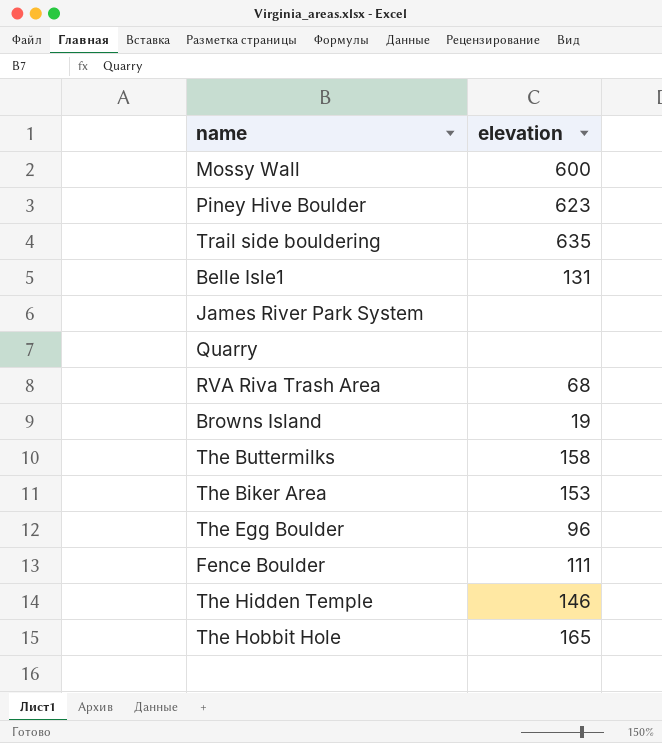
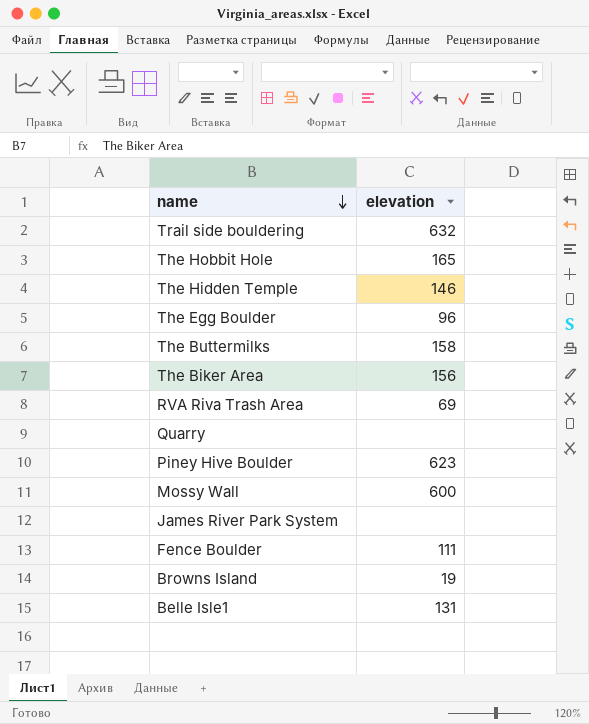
row order: none -> name descending
Trail side bouldering | elevation: 635 -> 632
The Biker Area | elevation: 153 -> 156
RVA Riva Trash Area | elevation: 68 -> 69

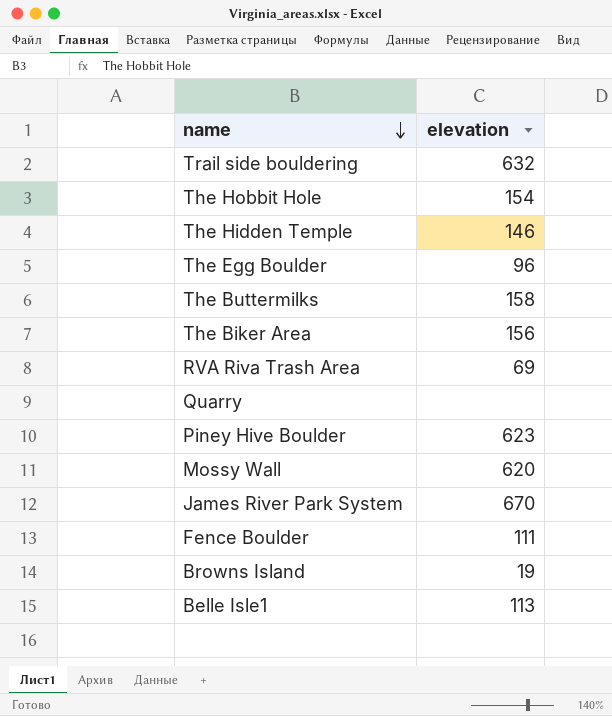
The Hobbit Hole | elevation: 165 -> 154
Mossy Wall | elevation: 600 -> 620
James River Park System | elevation: none -> 670
Belle Isle1 | elevation: 131 -> 113

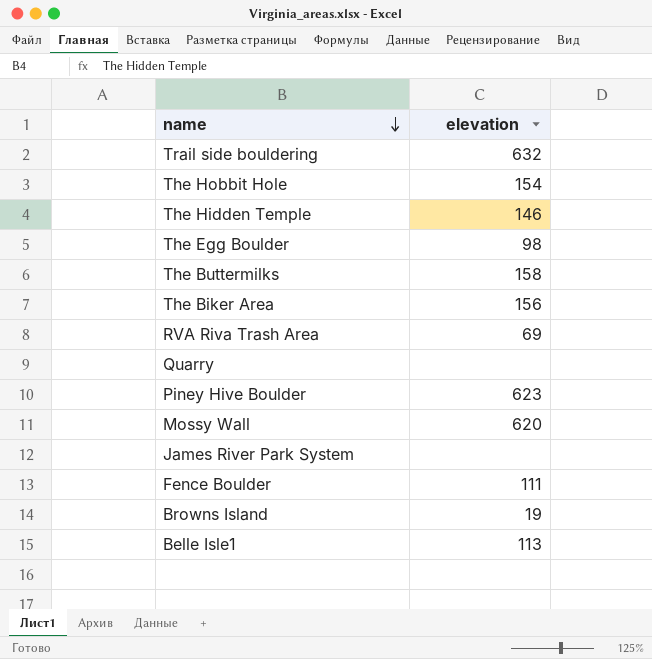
The Egg Boulder | elevation: 96 -> 98
James River Park System | elevation: 670 -> none

